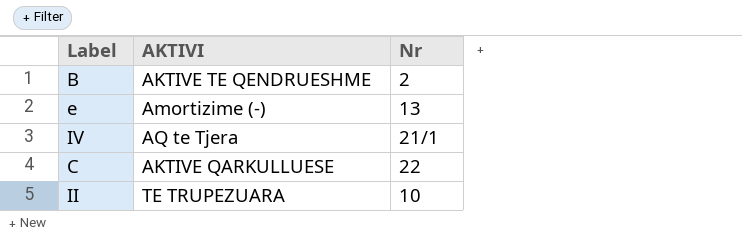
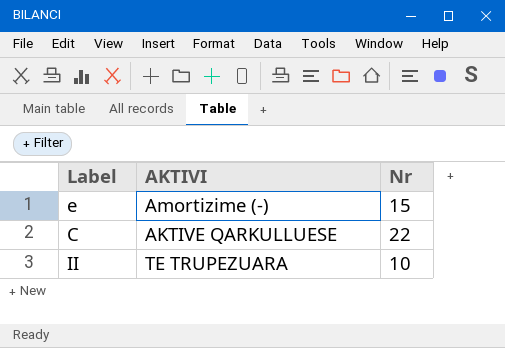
row B: AKTIVE TE QENDRUESHME | 2 -> none
row IV: AQ te Tjera | 21/1 -> none
e | Nr: 13 -> 15

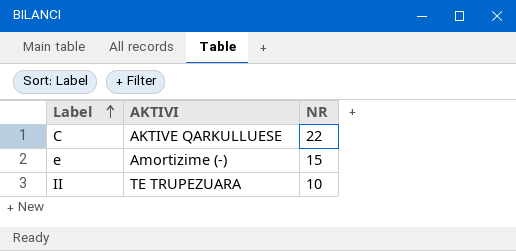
row order: none -> Label ascending
column name: Nr -> NR

